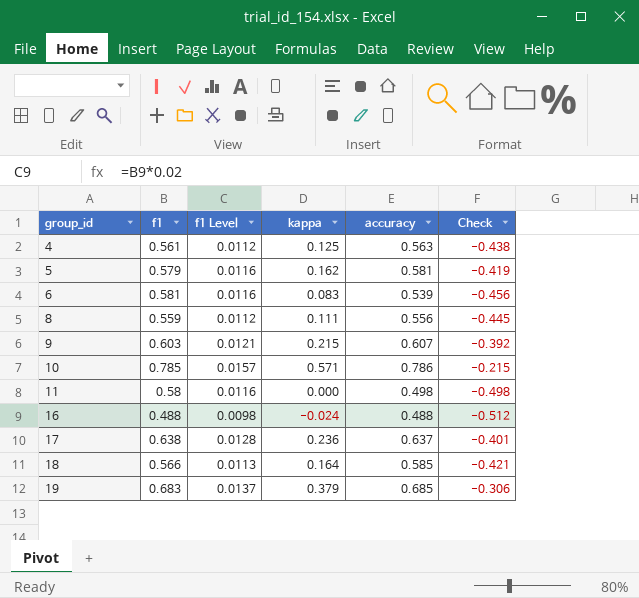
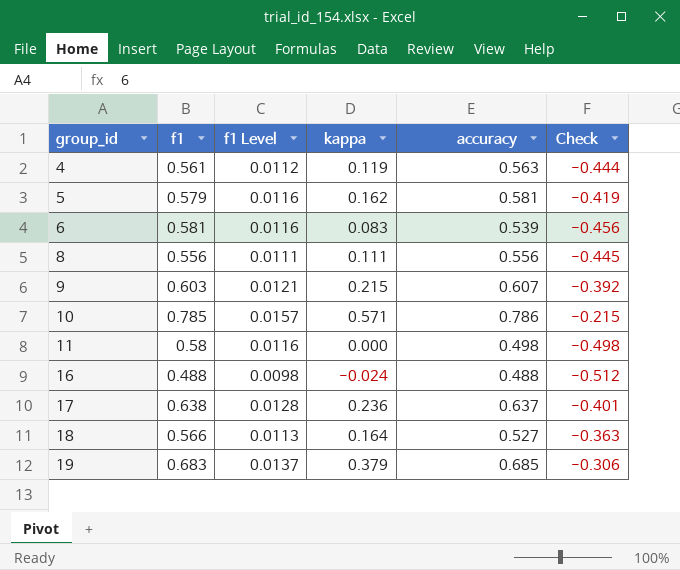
4 | kappa: 0.125 -> 0.119
4 | Check: -0.438 -> -0.444
8 | f1: 0.559 -> 0.556
8 | f1 Level: 0.0112 -> 0.0111
18 | accuracy: 0.585 -> 0.527
18 | Check: -0.421 -> -0.363

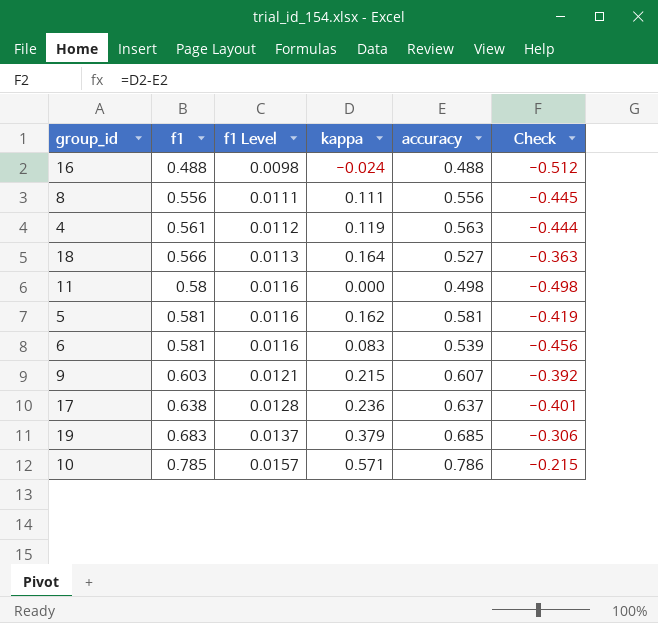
row order: group_id ascending -> f1 ascending
5 | f1: 0.579 -> 0.581

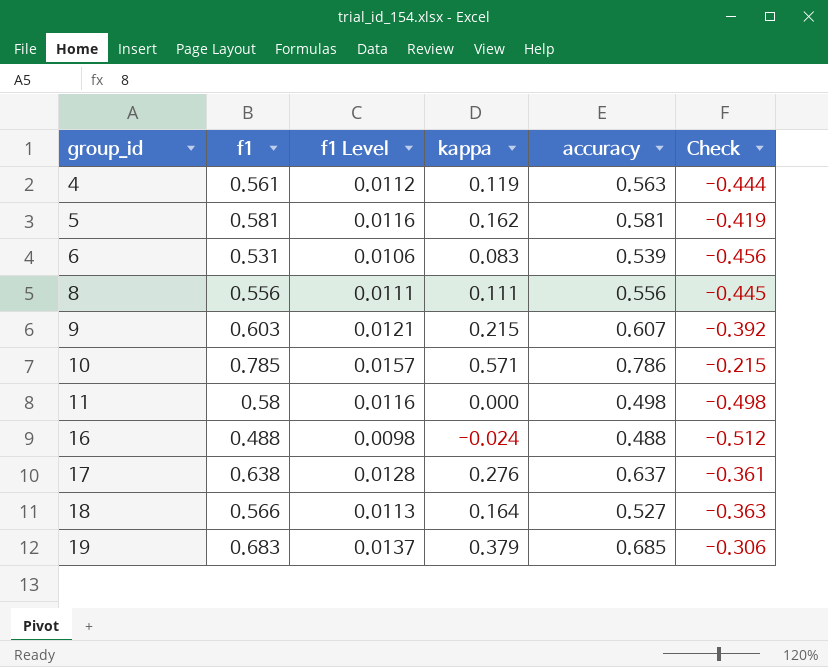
row order: f1 ascending -> group_id ascending
6 | f1: 0.581 -> 0.531
6 | f1 Level: 0.0116 -> 0.0106
17 | kappa: 0.236 -> 0.276
17 | Check: -0.401 -> -0.361

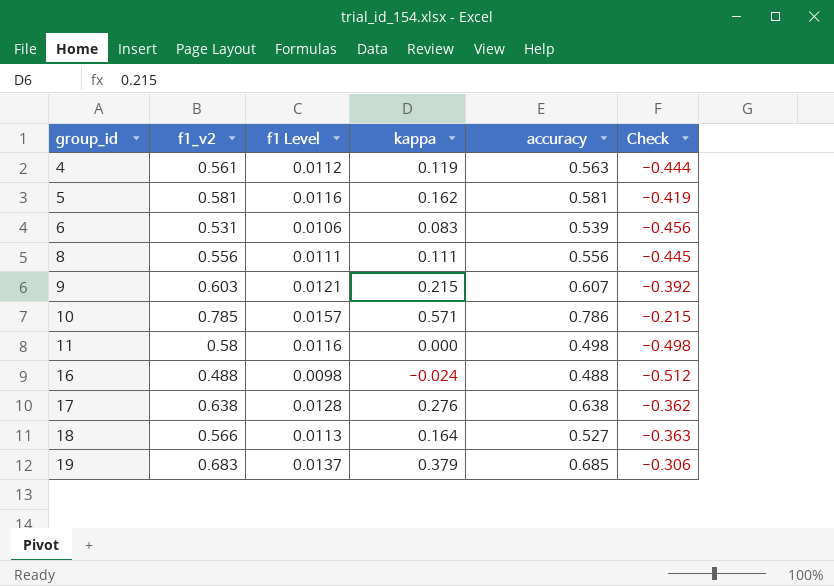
column name: f1 -> f1_v2
17 | accuracy: 0.637 -> 0.638
17 | Check: -0.361 -> -0.362

